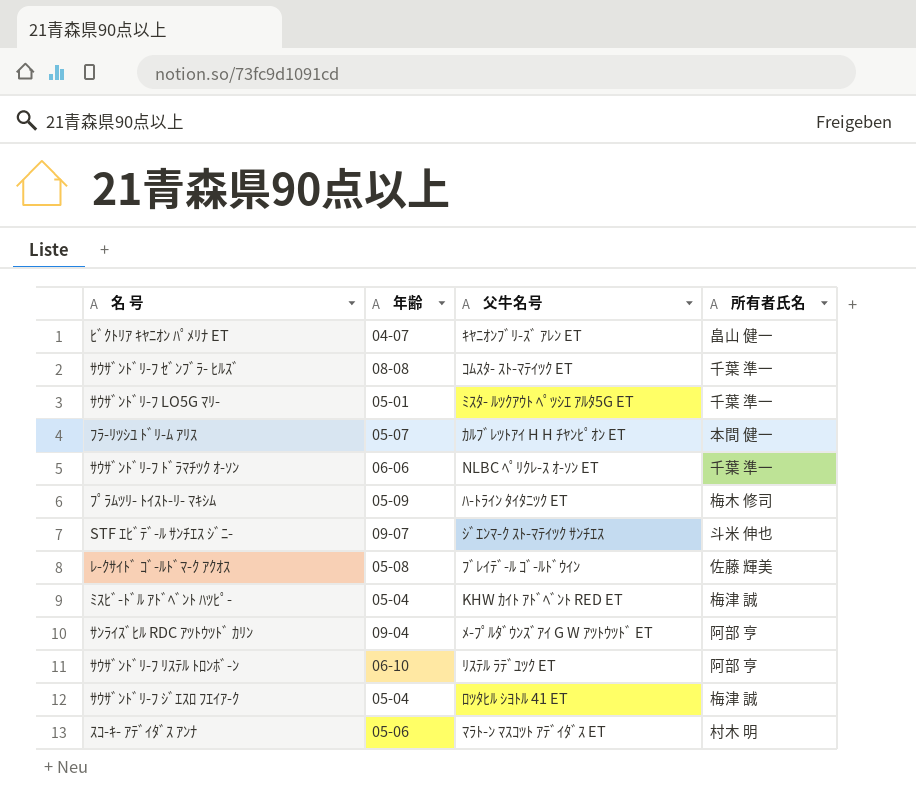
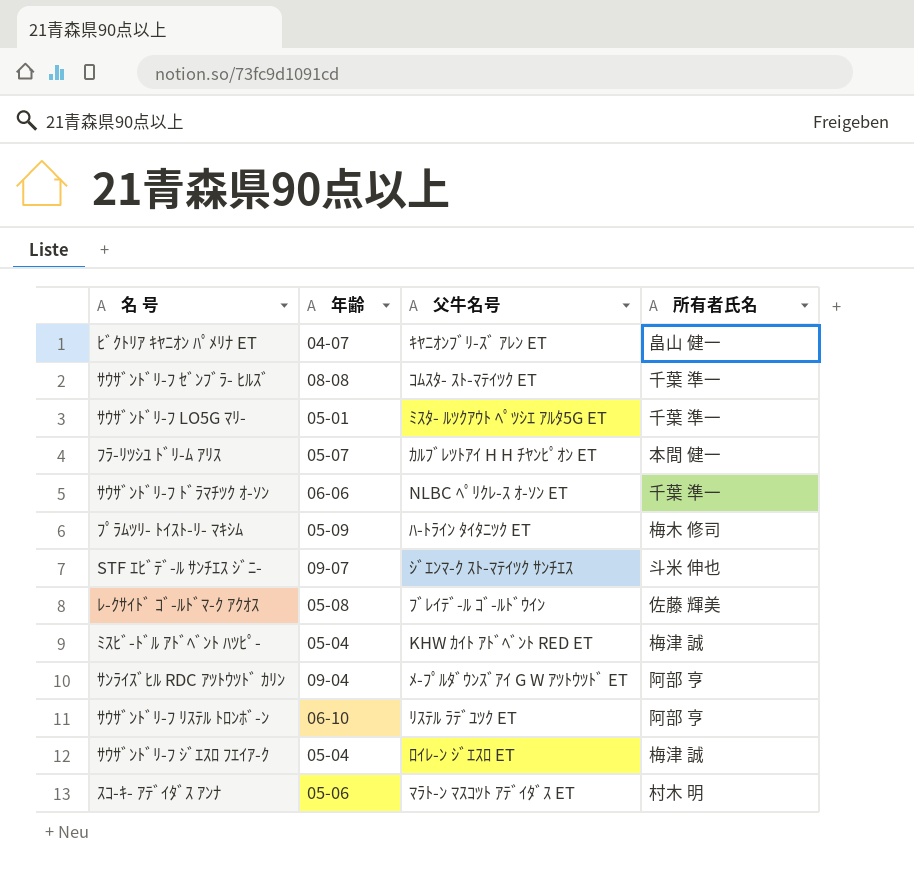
ｻｳｻﾞﾝﾄﾞﾘ-ﾌ ｼﾞｴｽﾛ ﾌｴｲｱ-ｸ | 父牛名号: ﾛﾂﾀﾋﾙ ｼﾖﾄﾙ 41 ET -> ﾛｲﾚ-ﾝ ｼﾞｴｽﾛ ET

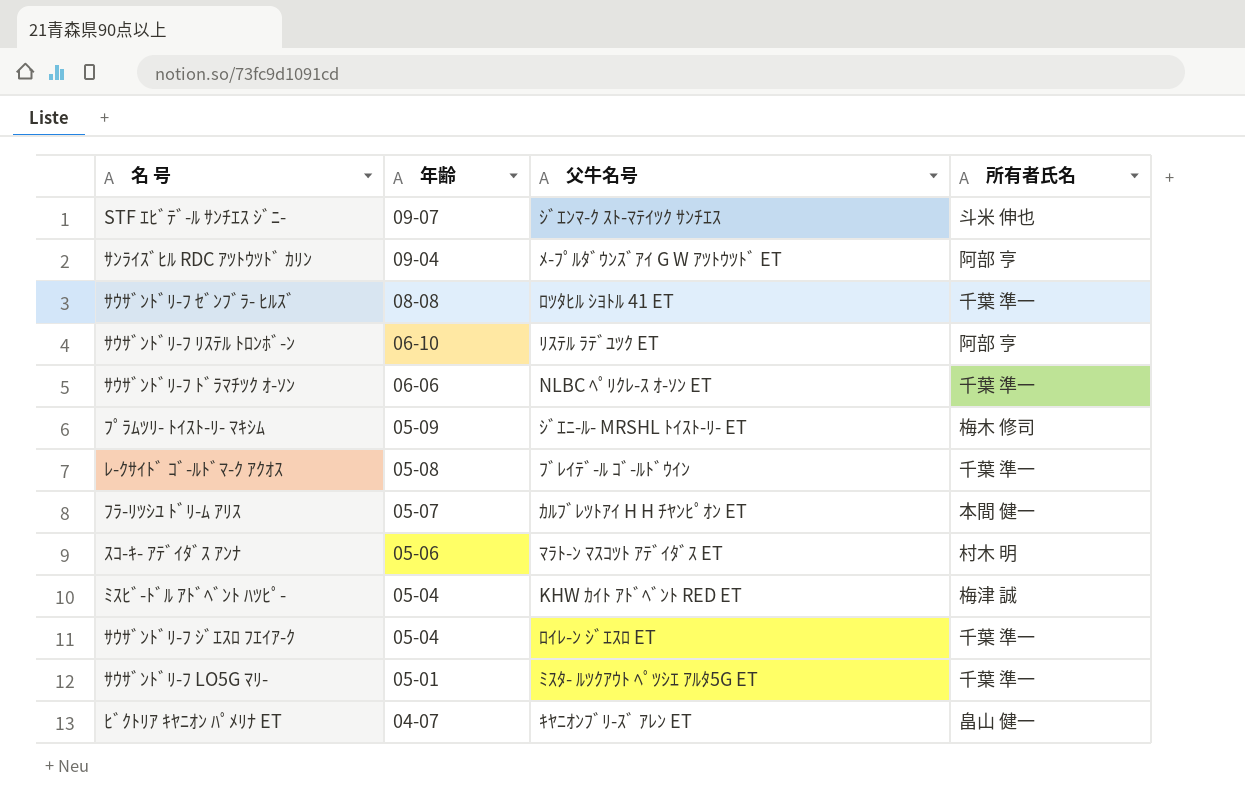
row order: none -> 年齢 descending
ｻｳｻﾞﾝﾄﾞﾘ-ﾌ ｾﾞﾝﾌﾞﾗ- ﾋﾙｽﾞ | 父牛名号: ｺﾑｽﾀ- ｽﾄ-ﾏﾃｲﾂｸ ET -> ﾛﾂﾀﾋﾙ ｼﾖﾄﾙ 41 ET
ﾌﾟﾗﾑﾂﾘ- ﾄｲｽﾄ-ﾘ- ﾏｷｼﾑ | 父牛名号: ﾊ-ﾄﾗｲﾝ ﾀｲﾀﾆﾂｸ ET -> ｼﾞｴﾆ-ﾙ- MRSHL ﾄｲｽﾄ-ﾘ- ET
ﾚ-ｸｻｲﾄﾞ ｺﾞ-ﾙﾄﾞﾏ-ｸ ｱｸｵｽ | 所有者氏名: 佐藤 輝美 -> 千葉 準一
ｻｳｻﾞﾝﾄﾞﾘ-ﾌ ｼﾞｴｽﾛ ﾌｴｲｱ-ｸ | 所有者氏名: 梅津 誠 -> 千葉 準一

